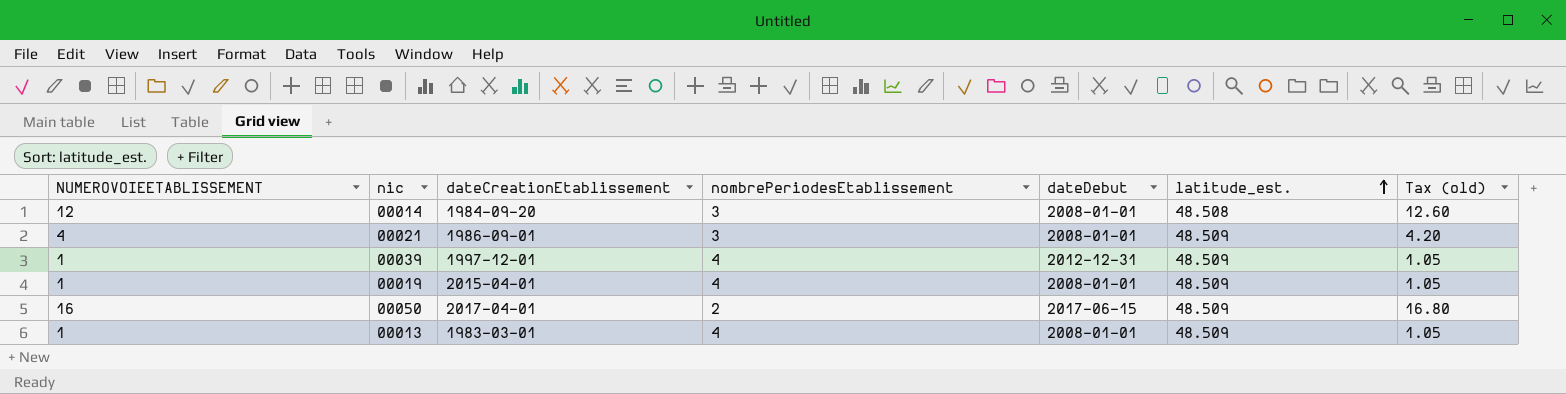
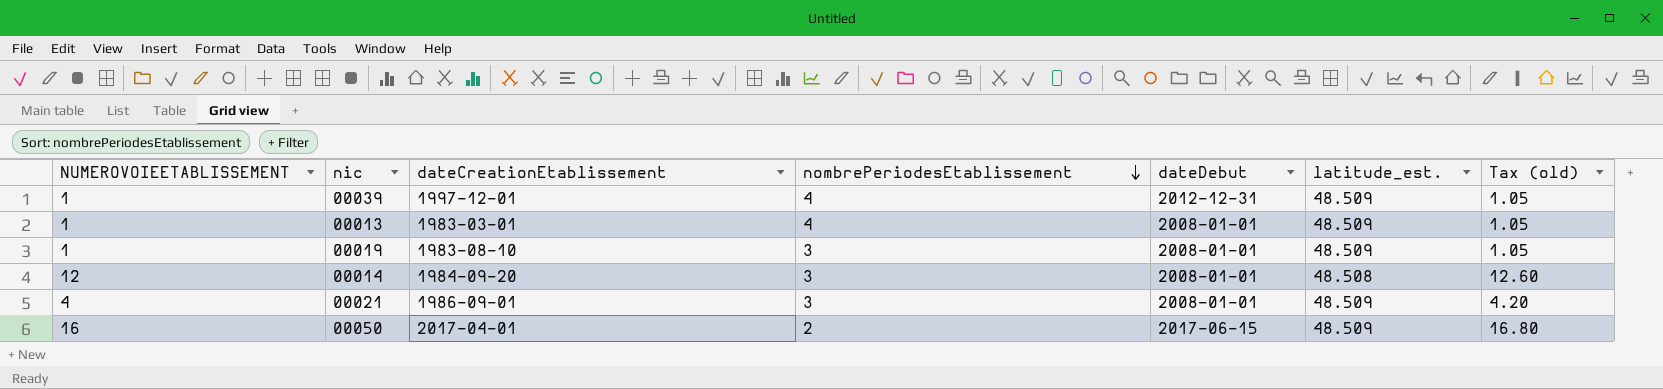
row order: latitude_est. ascending -> nombrePeriodesEtablissement descending
00019 | dateCreationEtablissement: 2015-04-01 -> 1983-08-10
00019 | nombrePeriodesEtablissement: 4 -> 3

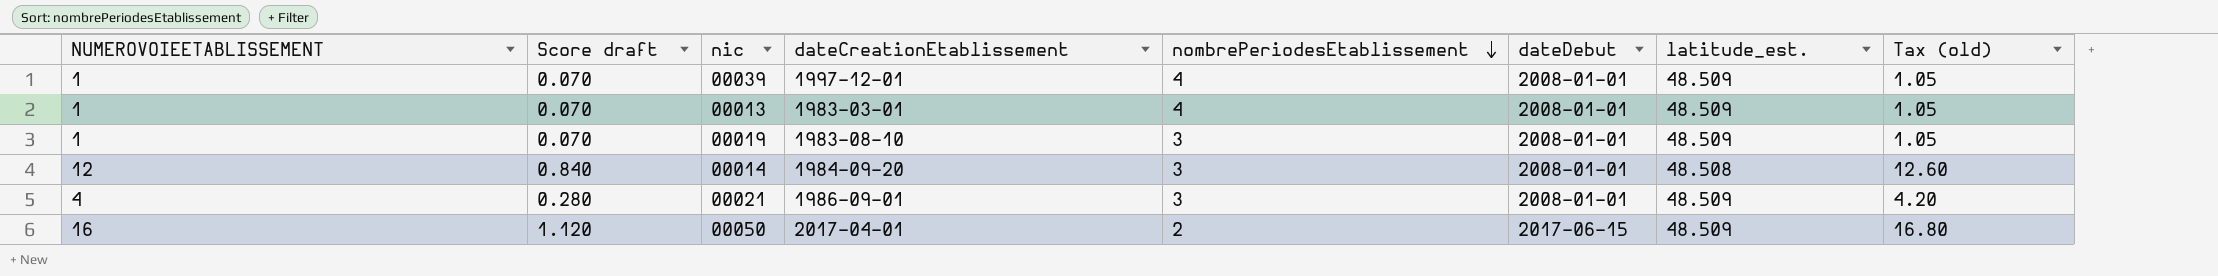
column Score draft | formula: none -> [NUMEROVOIEETABLISSEMENT] * 0.07
00039 | dateDebut: 2012-12-31 -> 2008-01-01

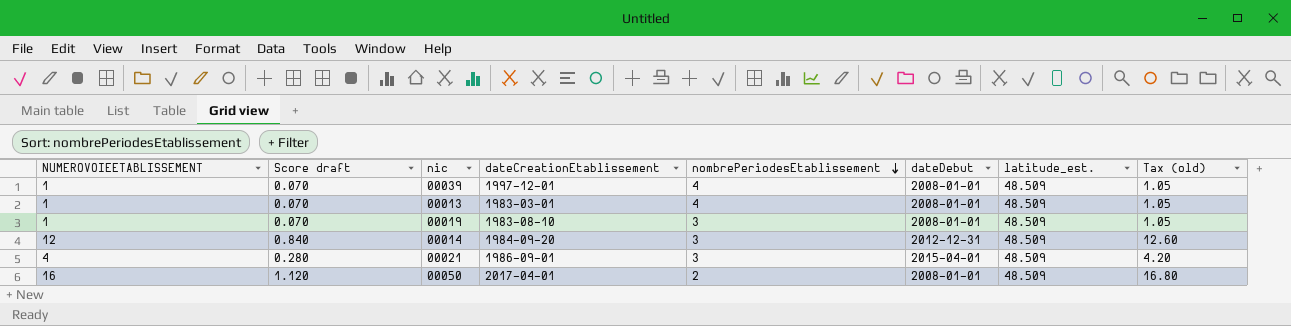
00014 | dateDebut: 2008-01-01 -> 2012-12-31
00014 | latitude_est.: 48.508 -> 48.509
00021 | dateDebut: 2008-01-01 -> 2015-04-01
00050 | dateDebut: 2017-06-15 -> 2008-01-01

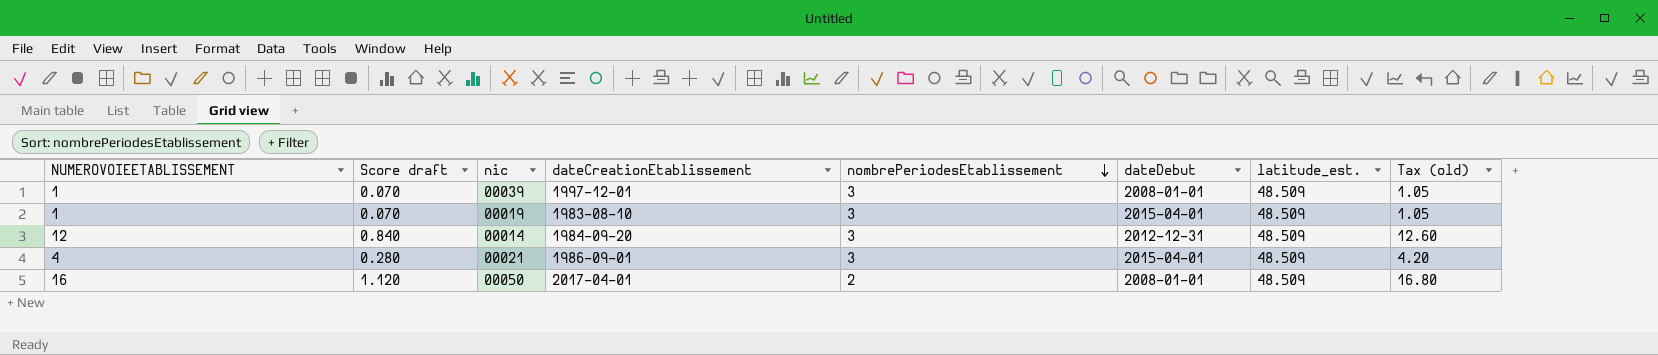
row 00013: 1 | 0.070 | 1983-03-01 | 4 | 2008-01-01 | 48.509 | 1.05 -> none
00039 | nombrePeriodesEtablissement: 4 -> 3
00019 | dateDebut: 2008-01-01 -> 2015-04-01

